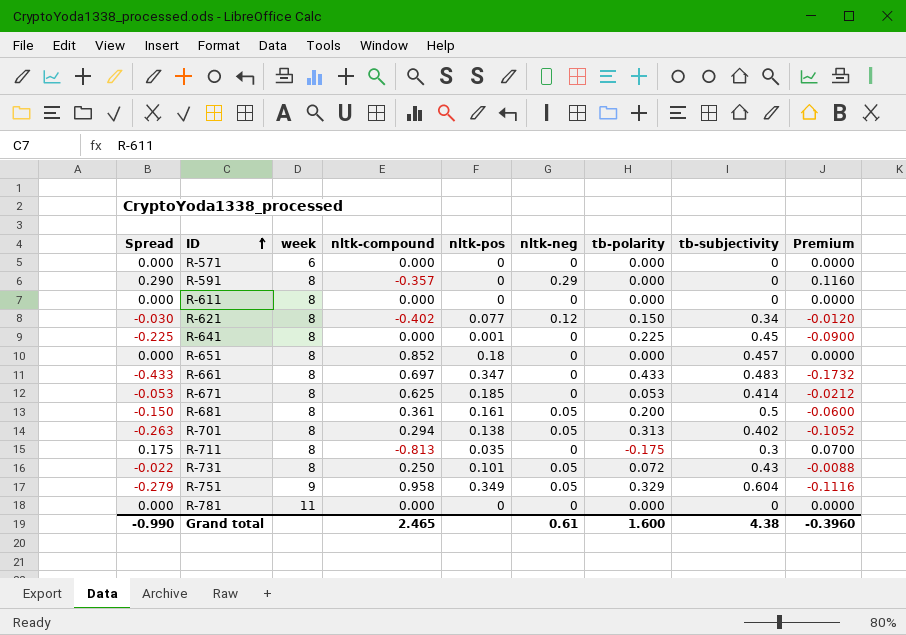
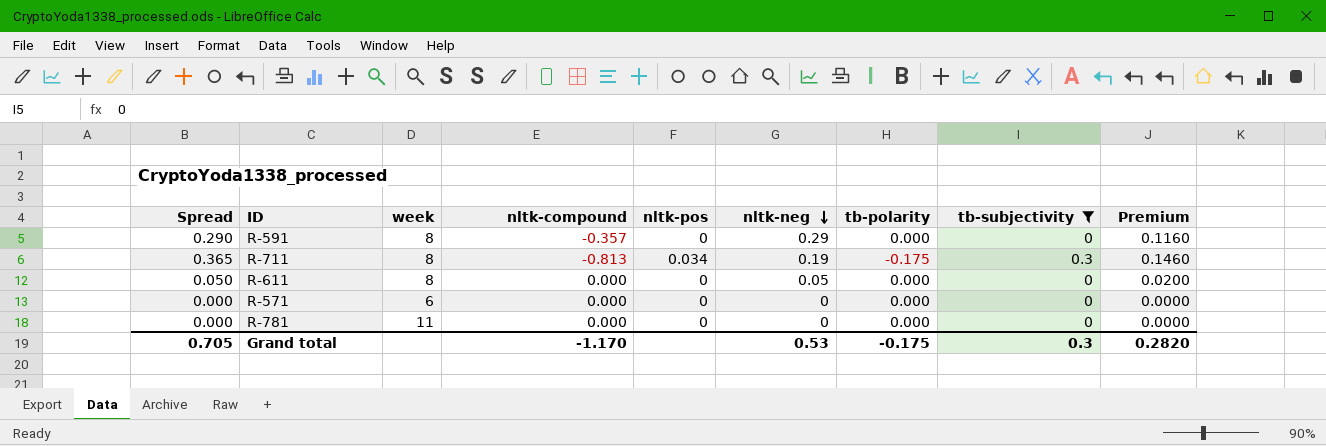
filter: none -> tb-subjectivity <= 0.3
row order: ID ascending -> nltk-neg descending
R-711 | Spread: 0.175 -> 0.365
R-711 | nltk-pos: 0.035 -> 0.034
R-711 | nltk-neg: 0 -> 0.19
R-711 | Premium: 0.0700 -> 0.1460
R-611 | Spread: 0.000 -> 0.050
R-611 | nltk-neg: 0 -> 0.05
R-611 | Premium: 0.0000 -> 0.0200
Grand total | Spread: -0.990 -> 0.705
Grand total | nltk-compound: 2.465 -> -1.170
Grand total | nltk-neg: 0.61 -> 0.53
Grand total | tb-polarity: 1.600 -> -0.175
Grand total | tb-subjectivity: 4.38 -> 0.3
Grand total | Premium: -0.3960 -> 0.2820

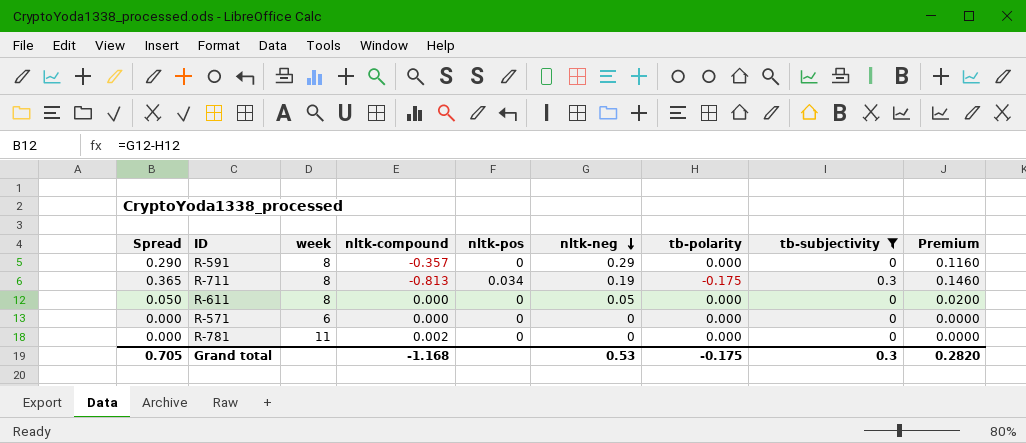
R-781 | nltk-compound: 0.000 -> 0.002
Grand total | nltk-compound: -1.170 -> -1.168

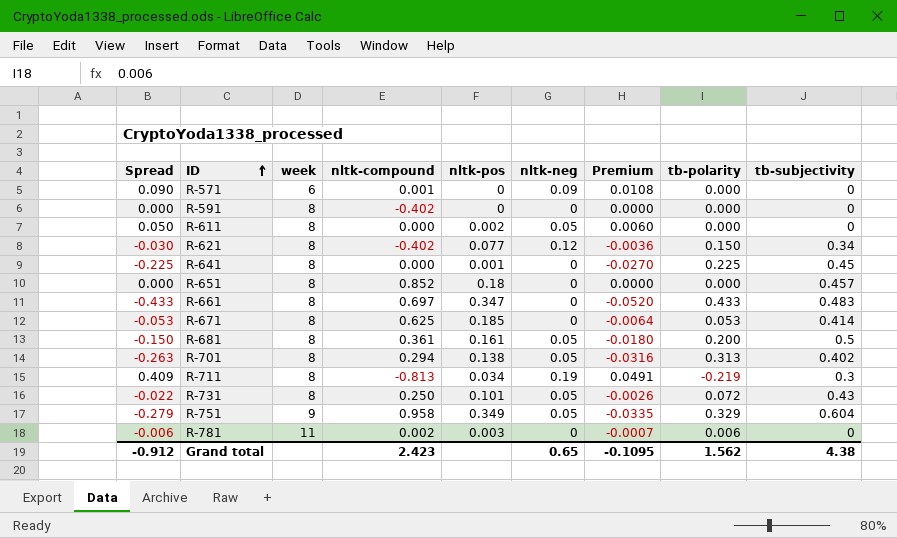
filter: tb-subjectivity <= 0.3 -> none
row order: nltk-neg descending -> ID ascending
column Premium | formula: [Spread] * 0.4 -> [Spread] * 0.12
column Premium | position: 9 -> 7
R-571 | Spread: 0.000 -> 0.090
R-571 | nltk-compound: 0.000 -> 0.001
R-571 | nltk-neg: 0 -> 0.09
R-591 | Spread: 0.290 -> 0.000
R-591 | nltk-compound: -0.357 -> -0.402
R-591 | nltk-neg: 0.29 -> 0
R-611 | nltk-pos: 0 -> 0.002
R-711 | Spread: 0.365 -> 0.409
R-711 | tb-polarity: -0.175 -> -0.219
R-781 | Spread: 0.000 -> -0.006
R-781 | nltk-pos: 0 -> 0.003
R-781 | tb-polarity: 0.000 -> 0.006
Grand total | Spread: 0.705 -> -0.912
Grand total | nltk-compound: -1.168 -> 2.423
Grand total | nltk-neg: 0.53 -> 0.65
Grand total | Premium: 0.2820 -> -0.1095
Grand total | tb-polarity: -0.175 -> 1.562
Grand total | tb-subjectivity: 0.3 -> 4.38

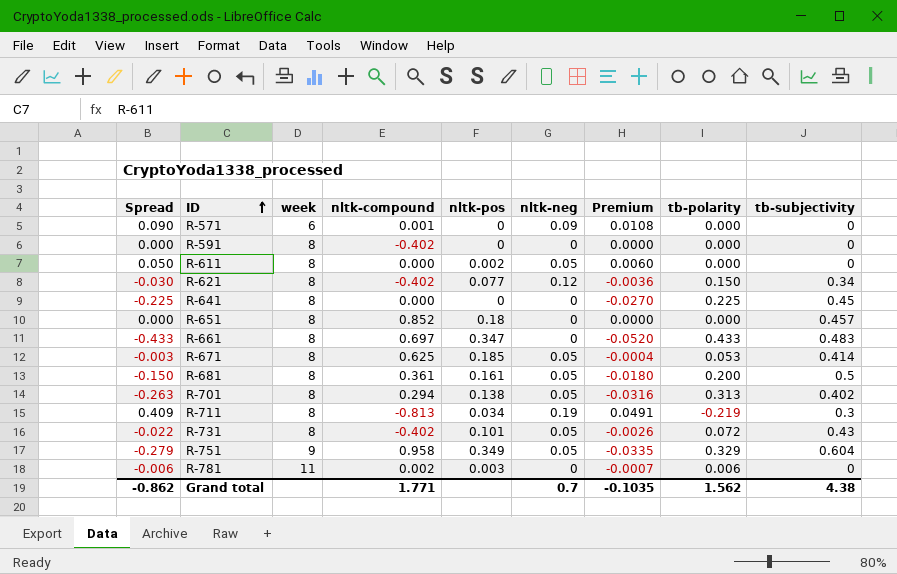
R-641 | nltk-pos: 0.001 -> 0
R-671 | Spread: -0.053 -> -0.003
R-671 | nltk-neg: 0 -> 0.05
R-671 | Premium: -0.0064 -> -0.0004
R-731 | nltk-compound: 0.250 -> -0.402
Grand total | Spread: -0.912 -> -0.862
Grand total | nltk-compound: 2.423 -> 1.771
Grand total | nltk-neg: 0.65 -> 0.7
Grand total | Premium: -0.1095 -> -0.1035

